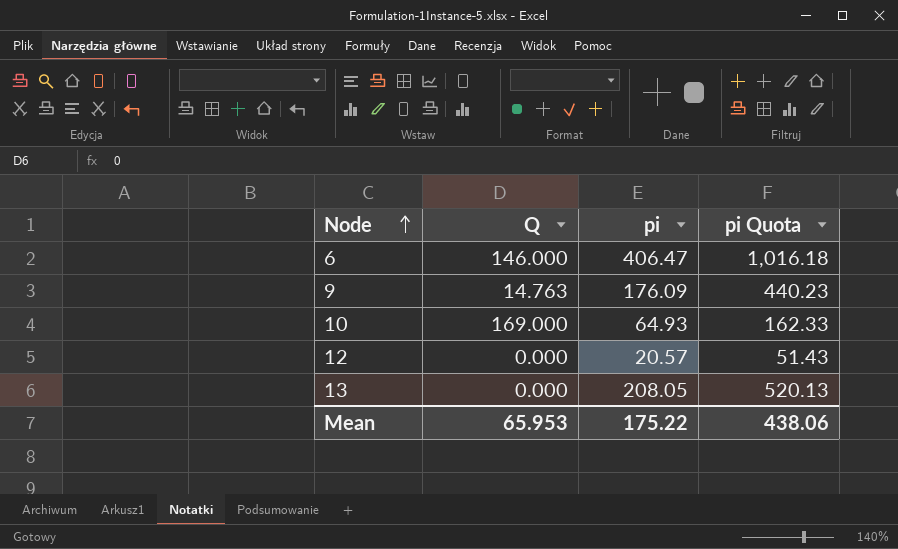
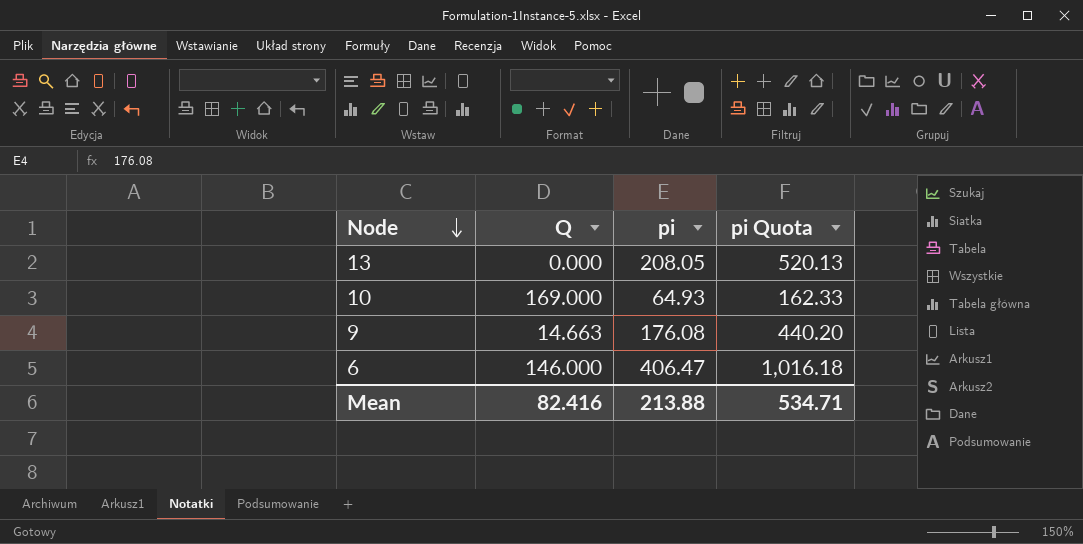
row order: Node ascending -> Node descending
row 12: 0.000 | 20.57 | 51.43 -> none
9 | Q: 14.763 -> 14.663
9 | pi: 176.09 -> 176.08
9 | pi Quota: 440.23 -> 440.20
Mean | Q: 65.953 -> 82.416
Mean | pi: 175.22 -> 213.88
Mean | pi Quota: 438.06 -> 534.71

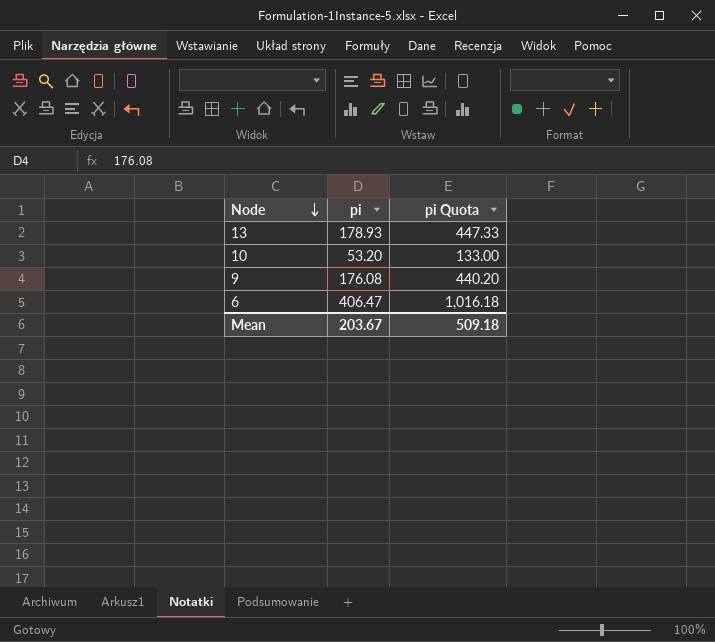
column Q | position: 2 -> none
13 | pi: 208.05 -> 178.93
13 | pi Quota: 520.13 -> 447.33
10 | pi: 64.93 -> 53.20
10 | pi Quota: 162.33 -> 133.00
Mean | pi: 213.88 -> 203.67
Mean | pi Quota: 534.71 -> 509.18

